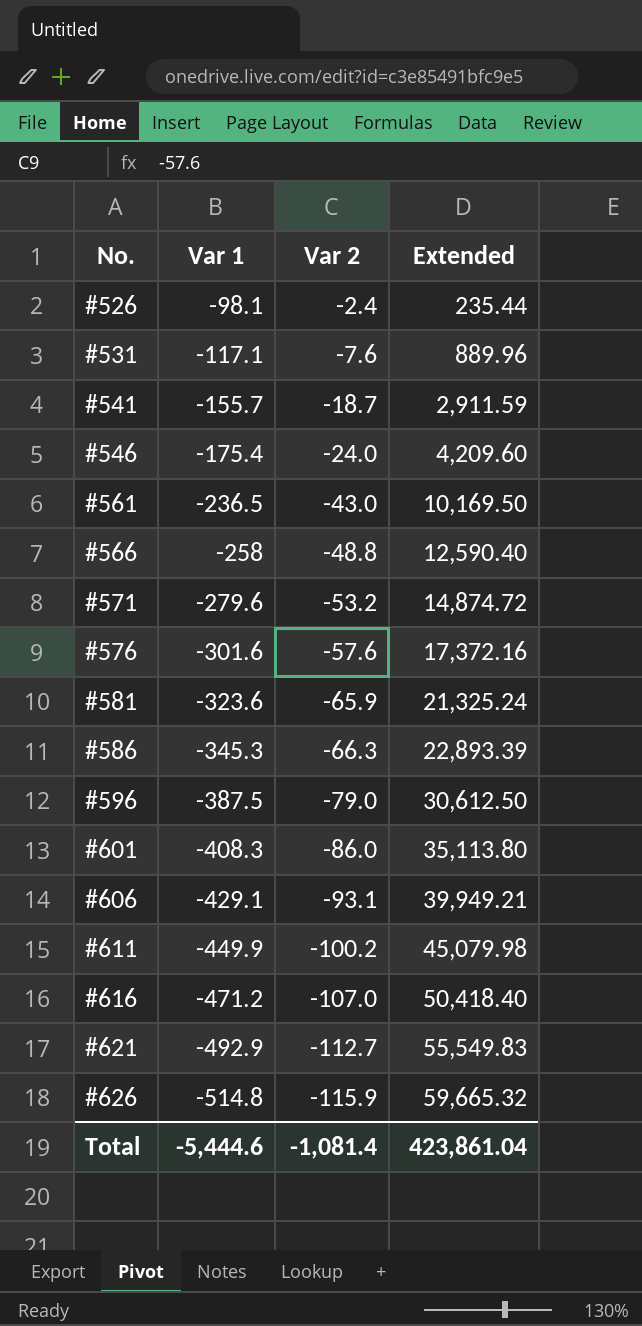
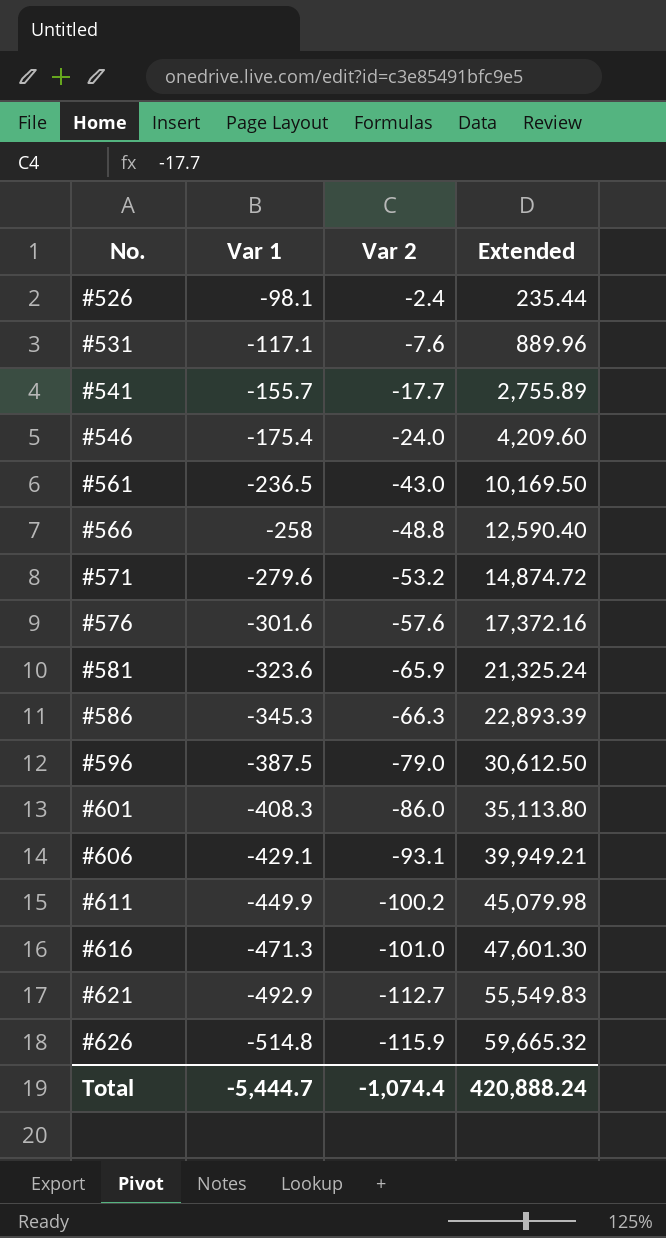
#541 | Var 2: -18.7 -> -17.7
#541 | Extended: 2,911.59 -> 2,755.89
#616 | Var 1: -471.2 -> -471.3
#616 | Var 2: -107.0 -> -101.0
#616 | Extended: 50,418.40 -> 47,601.30
Total | Var 1: -5,444.6 -> -5,444.7
Total | Var 2: -1,081.4 -> -1,074.4
Total | Extended: 423,861.04 -> 420,888.24

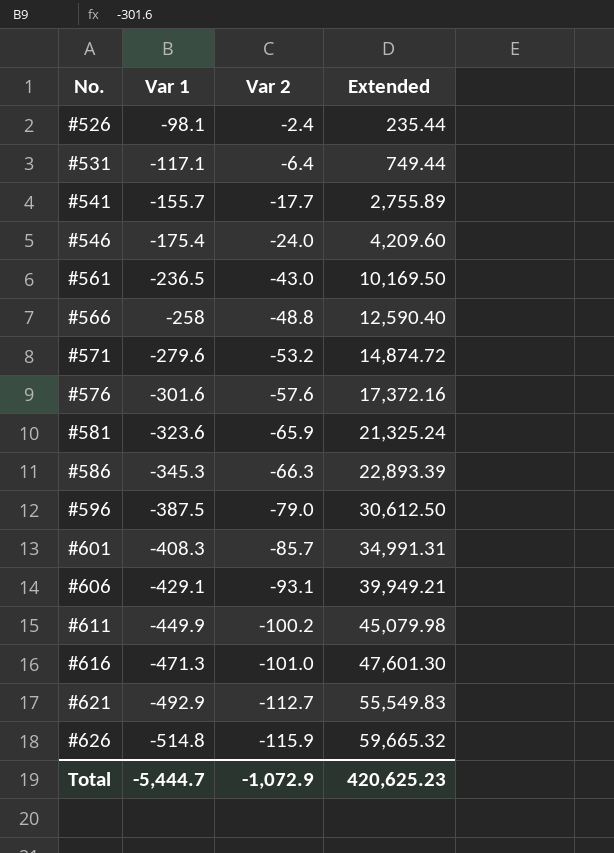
#531 | Var 2: -7.6 -> -6.4
#531 | Extended: 889.96 -> 749.44
#601 | Var 2: -86.0 -> -85.7
#601 | Extended: 35,113.80 -> 34,991.31
Total | Var 2: -1,074.4 -> -1,072.9
Total | Extended: 420,888.24 -> 420,625.23

